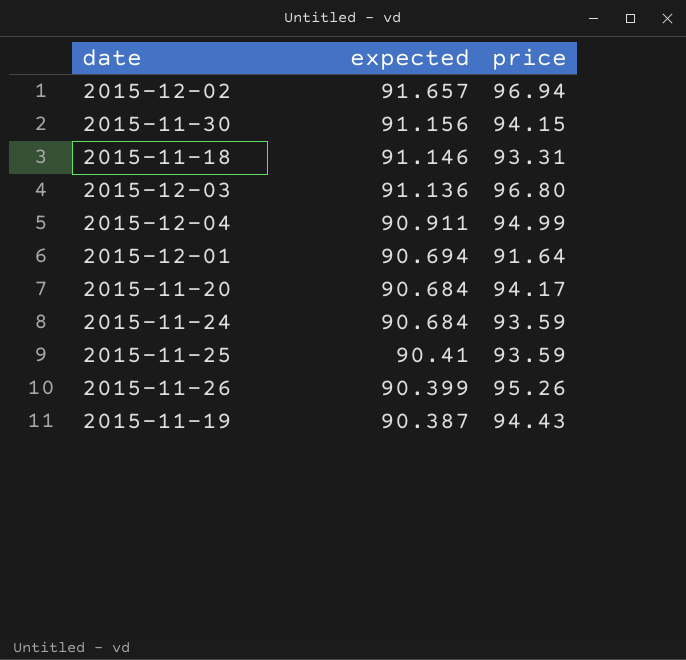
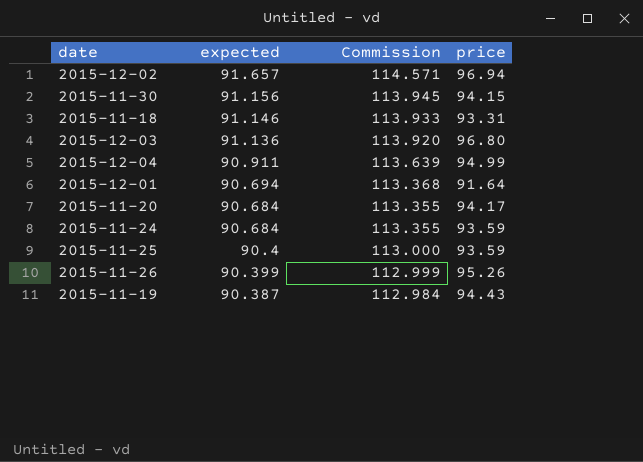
column Commission | formula: none -> [expected] * 1.25
2015-11-25 | expected: 90.41 -> 90.4

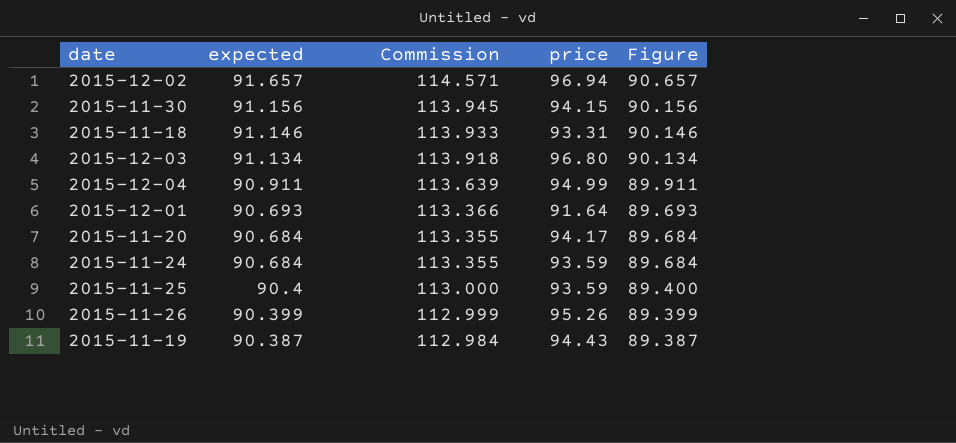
column Figure | formula: none -> [expected] - 1
2015-12-03 | expected: 91.136 -> 91.134
2015-12-03 | Commission: 113.920 -> 113.918
2015-12-01 | expected: 90.694 -> 90.693
2015-12-01 | Commission: 113.368 -> 113.366

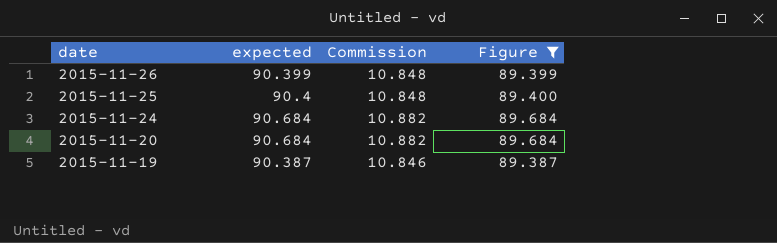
filter: none -> Figure <= 89.684
row order: expected descending -> date descending
column price | position: 4 -> none
column Commission | formula: [expected] * 1.25 -> [expected] * 0.12

